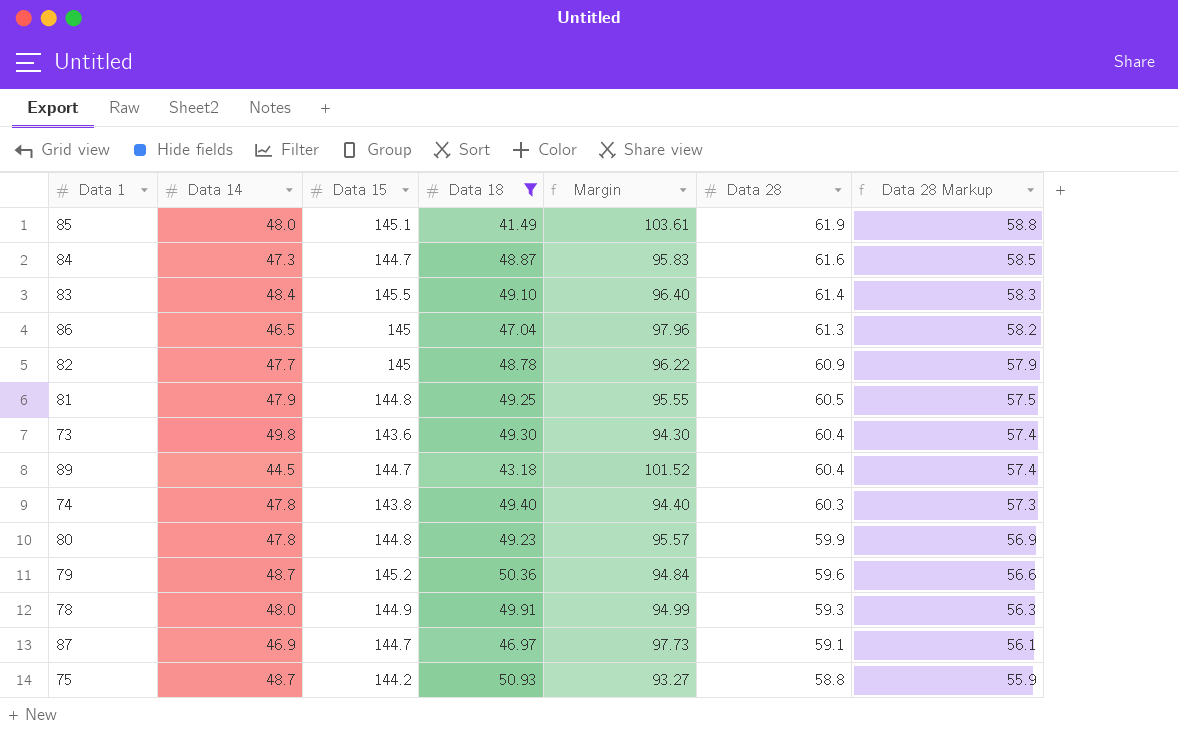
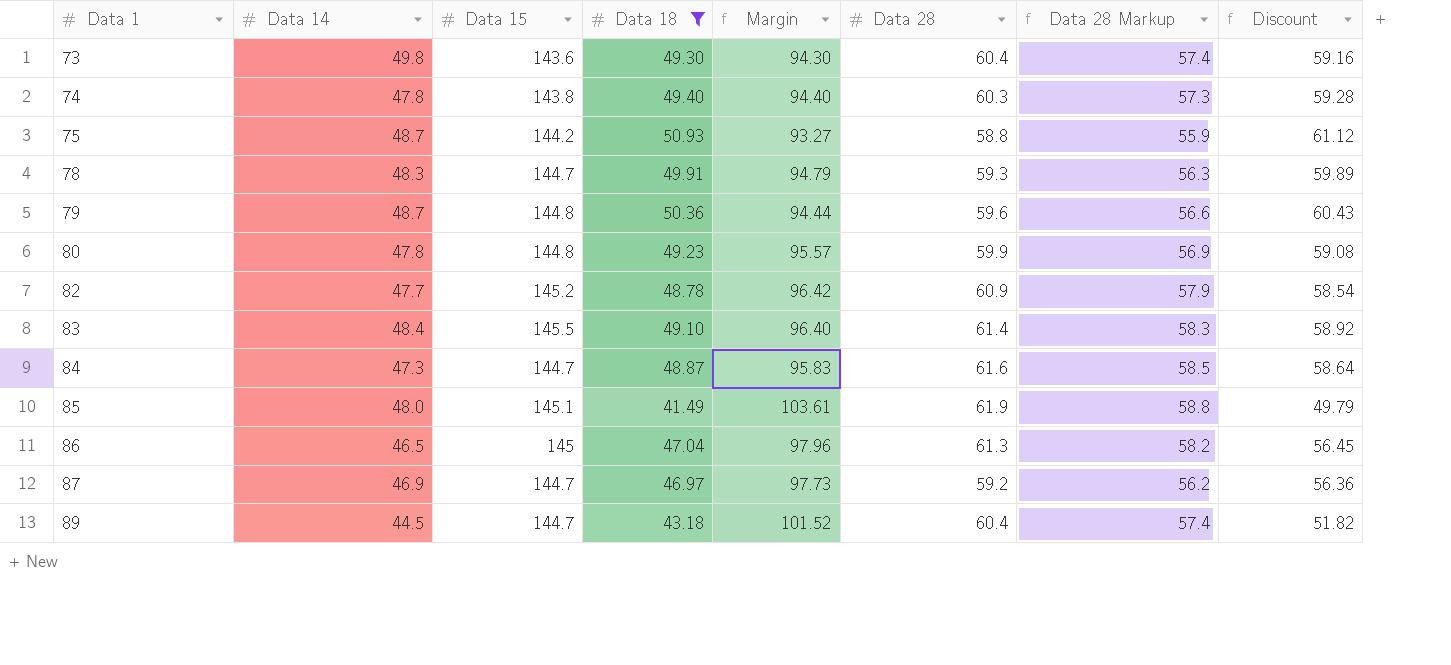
row order: Data 28 descending -> Data 1 ascending
column Discount | formula: none -> [Data 18] * 1.2
row 81: 47.9 | 144.8 | 49.25 | 95.55 | 60.5 | 57.5 -> none
78 | Data 14: 48.0 -> 48.3
78 | Data 15: 144.9 -> 144.7
78 | Margin: 94.99 -> 94.79
79 | Data 15: 145.2 -> 144.8
79 | Margin: 94.84 -> 94.44
82 | Data 15: 145 -> 145.2
82 | Margin: 96.22 -> 96.42
87 | Data 28: 59.1 -> 59.2
87 | Data 28 Markup: 56.1 -> 56.2

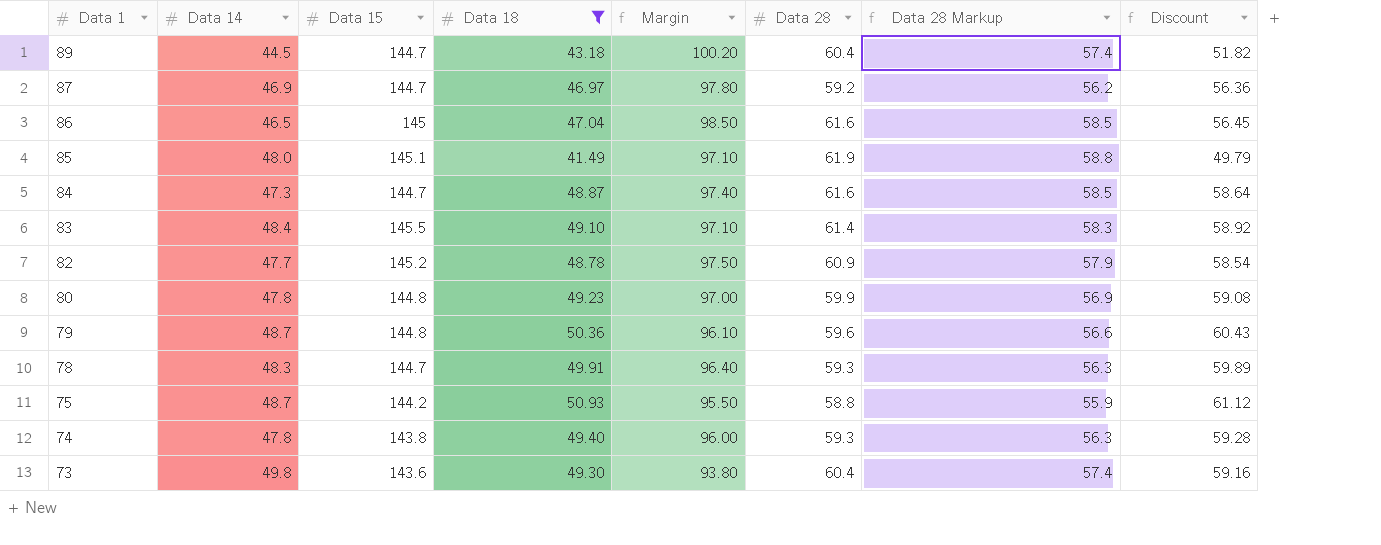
row order: Data 1 ascending -> Data 1 descending
column Margin | formula: [Data 15] - [Data 18] -> [Data 15] - [Data 14]
86 | Data 28: 61.3 -> 61.6
86 | Data 28 Markup: 58.2 -> 58.5
74 | Data 28: 60.3 -> 59.3
74 | Data 28 Markup: 57.3 -> 56.3

